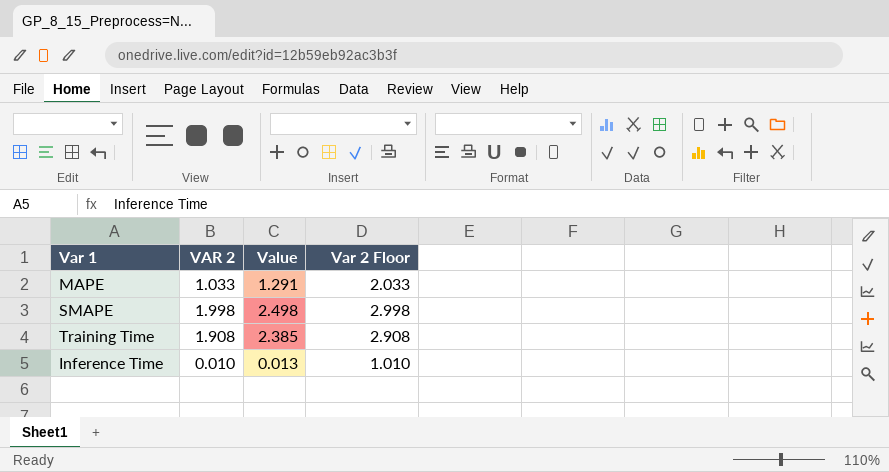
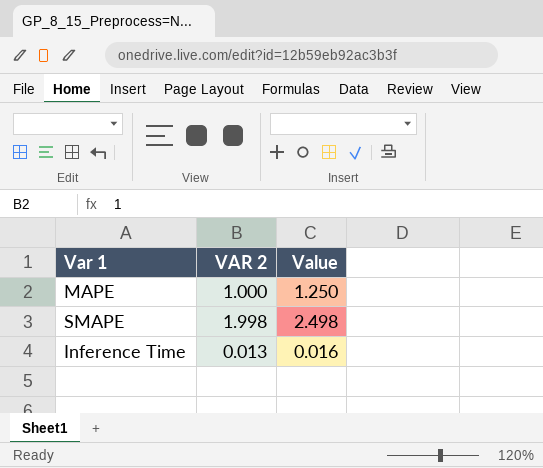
column Var 2 Floor | formula: [VAR 2] + 1 -> none
row Training Time: 1.908 | 2.385 | 2.908 -> none
MAPE | VAR 2: 1.033 -> 1.000
MAPE | Value: 1.291 -> 1.250
Inference Time | VAR 2: 0.010 -> 0.013
Inference Time | Value: 0.013 -> 0.016

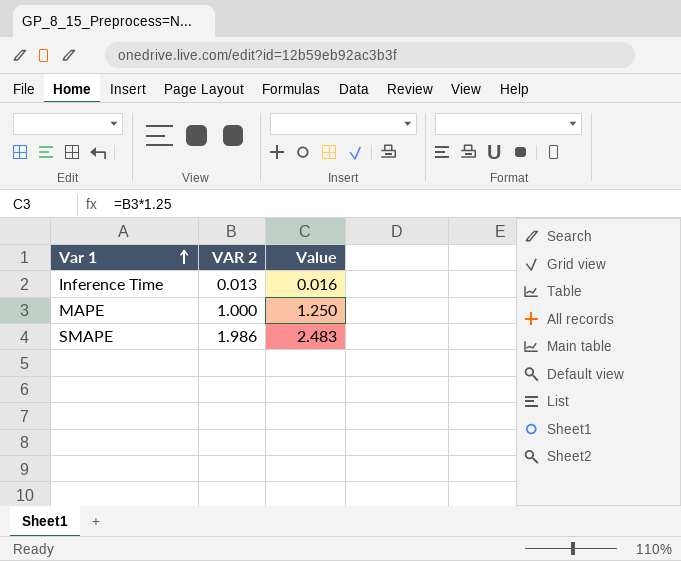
row order: none -> Var 1 ascending
SMAPE | VAR 2: 1.998 -> 1.986
SMAPE | Value: 2.498 -> 2.483

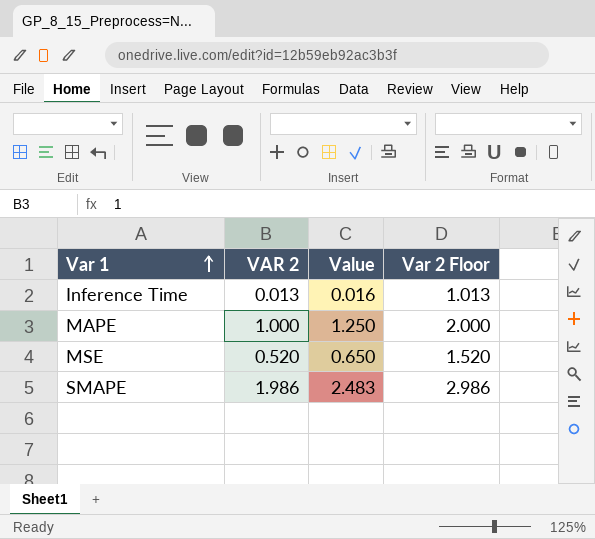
column Var 2 Floor | formula: none -> [VAR 2] + 1
row MSE: none -> 0.520 | 0.650 | 1.520

